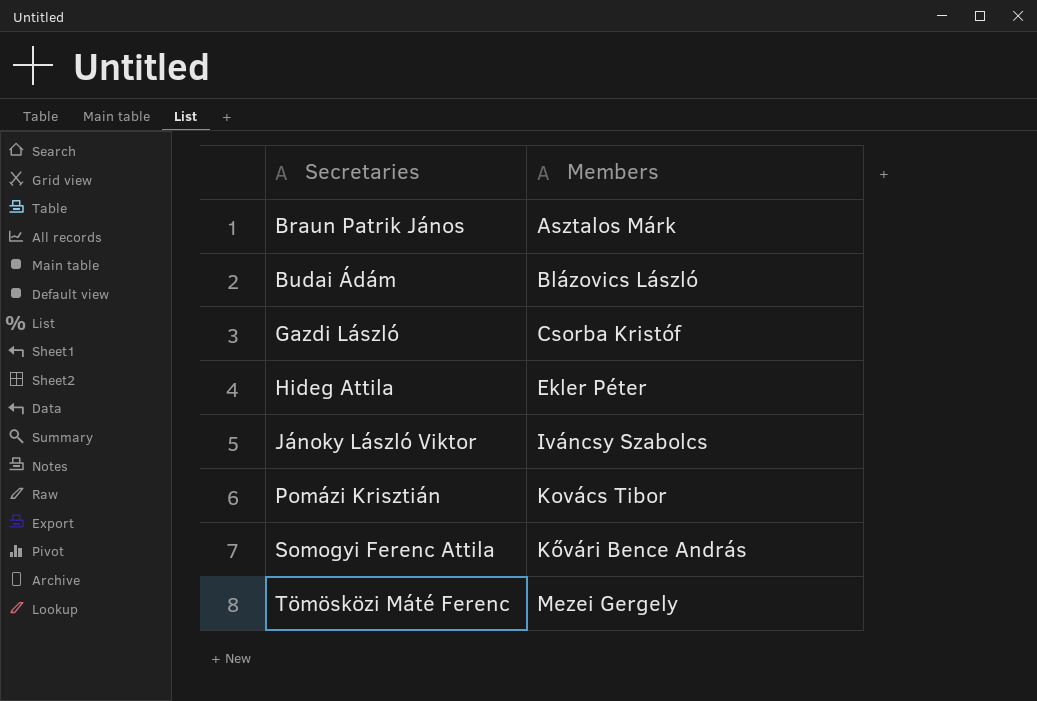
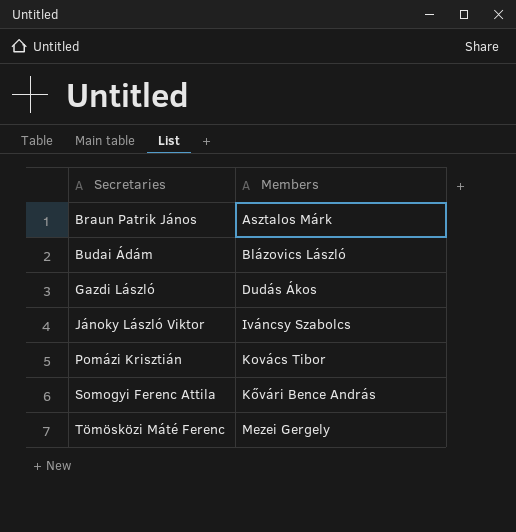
row Hideg Attila: Ekler Péter -> none
Gazdi László | Members: Csorba Kristóf -> Dudás Ákos

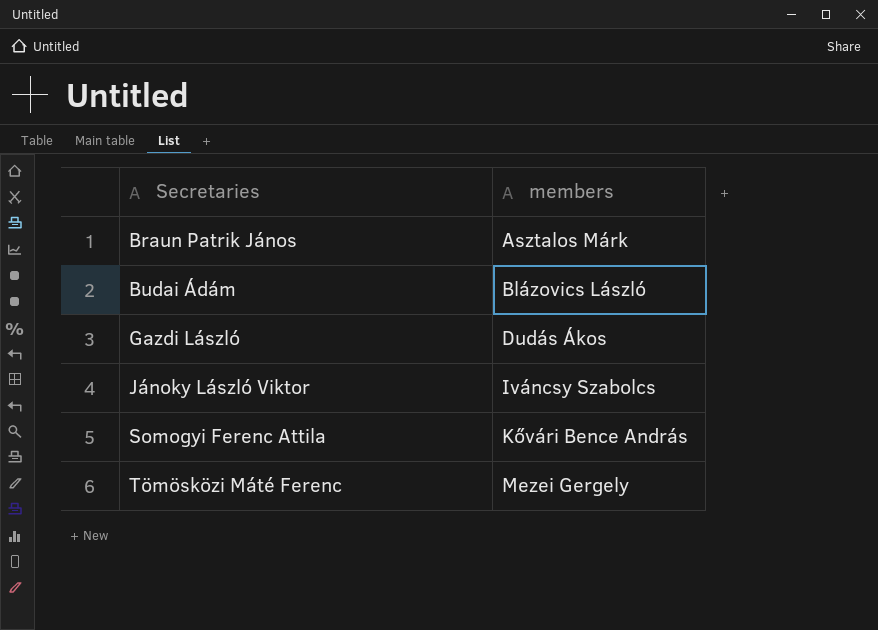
column name: Members -> members
row Pomázi Krisztián: Kovács Tibor -> none

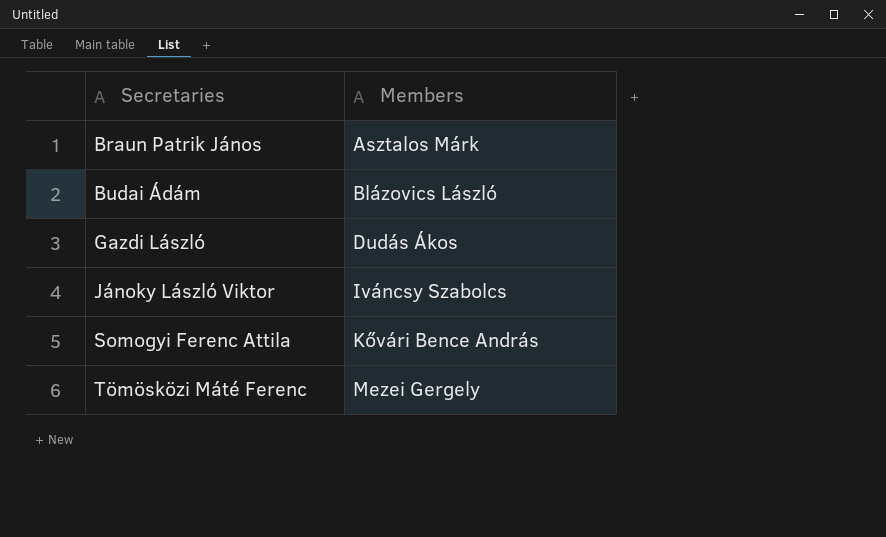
column name: members -> Members

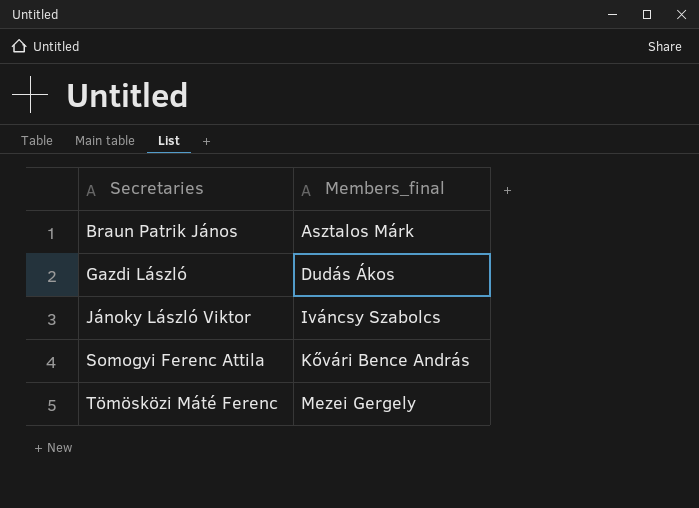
column name: Members -> Members_final
row Budai Ádám: Blázovics László -> none

